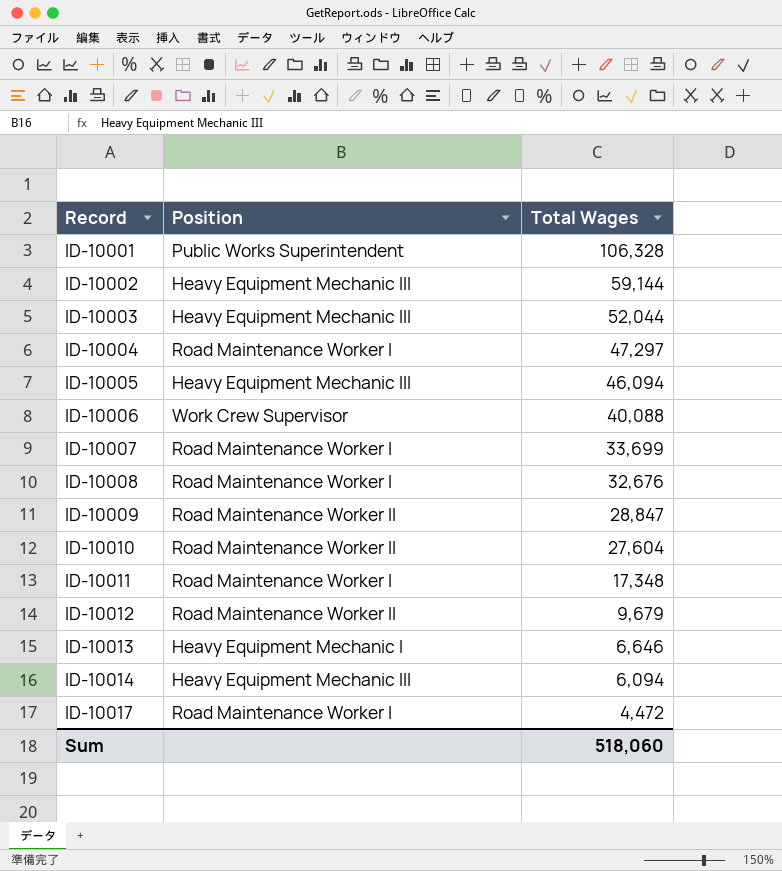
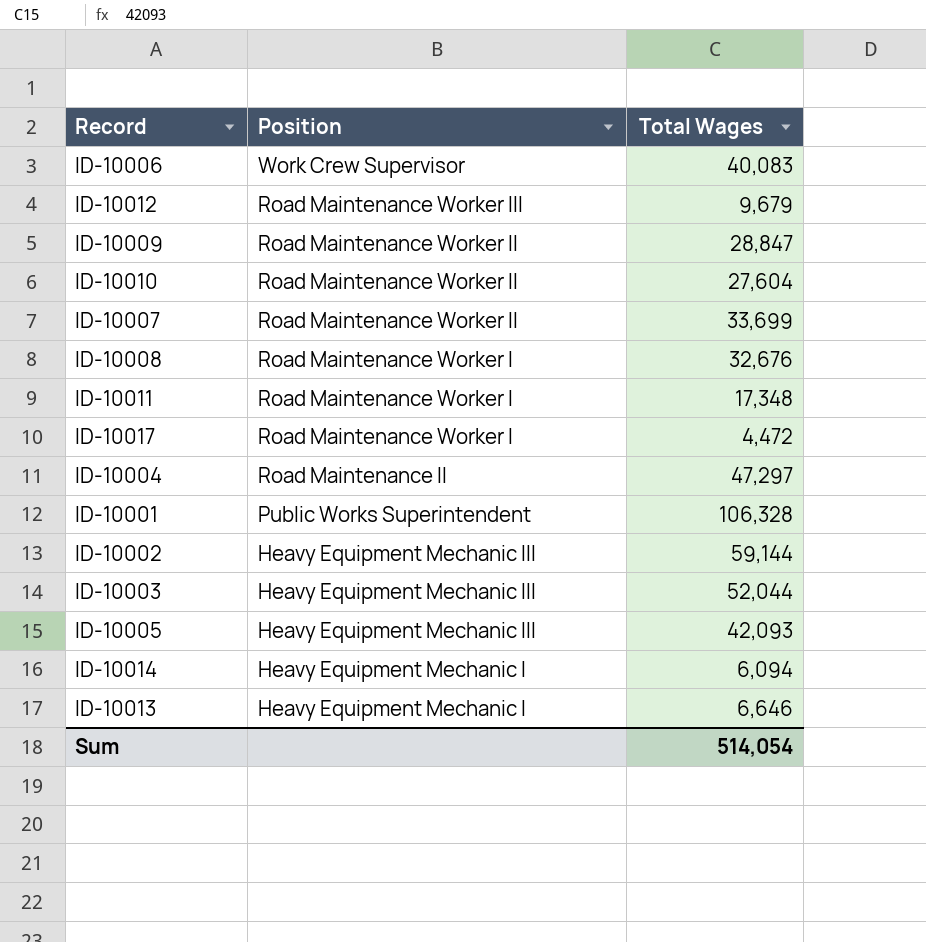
row order: Record ascending -> Position descending
ID-10006 | Total Wages: 40,088 -> 40,083
ID-10012 | Position: Road Maintenance Worker II -> Road Maintenance Worker III
ID-10007 | Position: Road Maintenance Worker I -> Road Maintenance Worker II
ID-10004 | Position: Road Maintenance Worker I -> Road Maintenance II
ID-10005 | Total Wages: 46,094 -> 42,093
ID-10014 | Position: Heavy Equipment Mechanic III -> Heavy Equipment Mechanic I
Sum | Total Wages: 518,060 -> 514,054

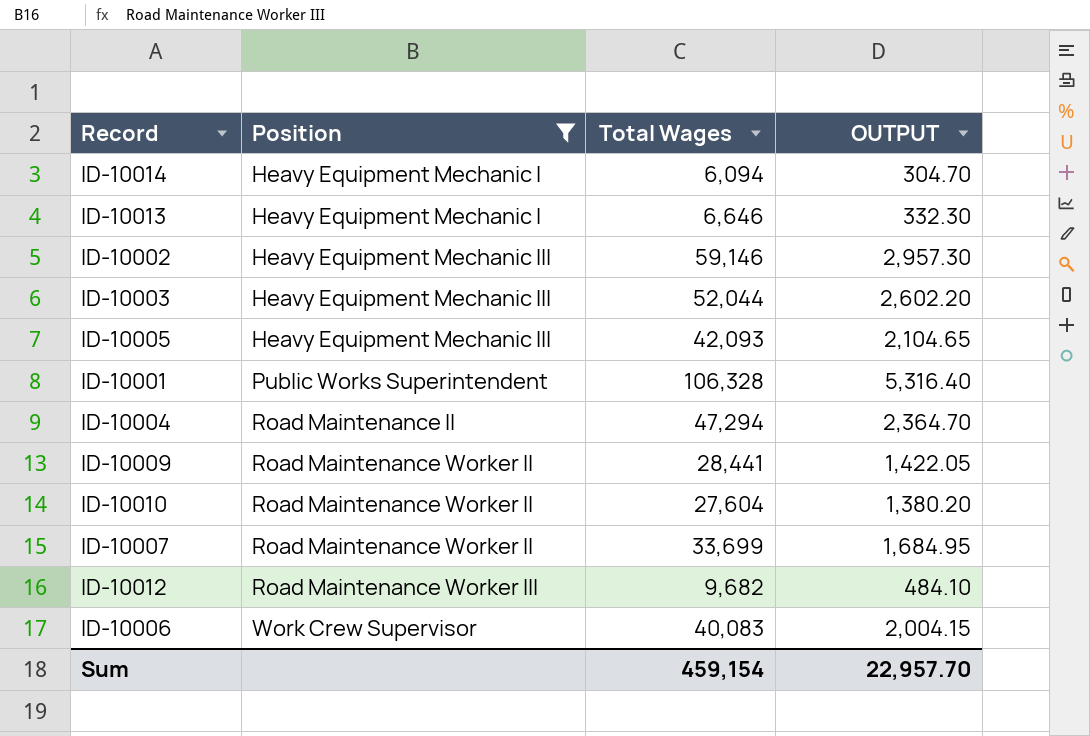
filter: none -> Position != Road Maintenance Worker I
row order: Position descending -> Position ascending
column OUTPUT | formula: none -> [Total Wages] * 0.05
ID-10002 | Total Wages: 59,144 -> 59,146
ID-10004 | Total Wages: 47,297 -> 47,294
ID-10009 | Total Wages: 28,847 -> 28,441
ID-10012 | Total Wages: 9,679 -> 9,682
Sum | Total Wages: 514,054 -> 459,154

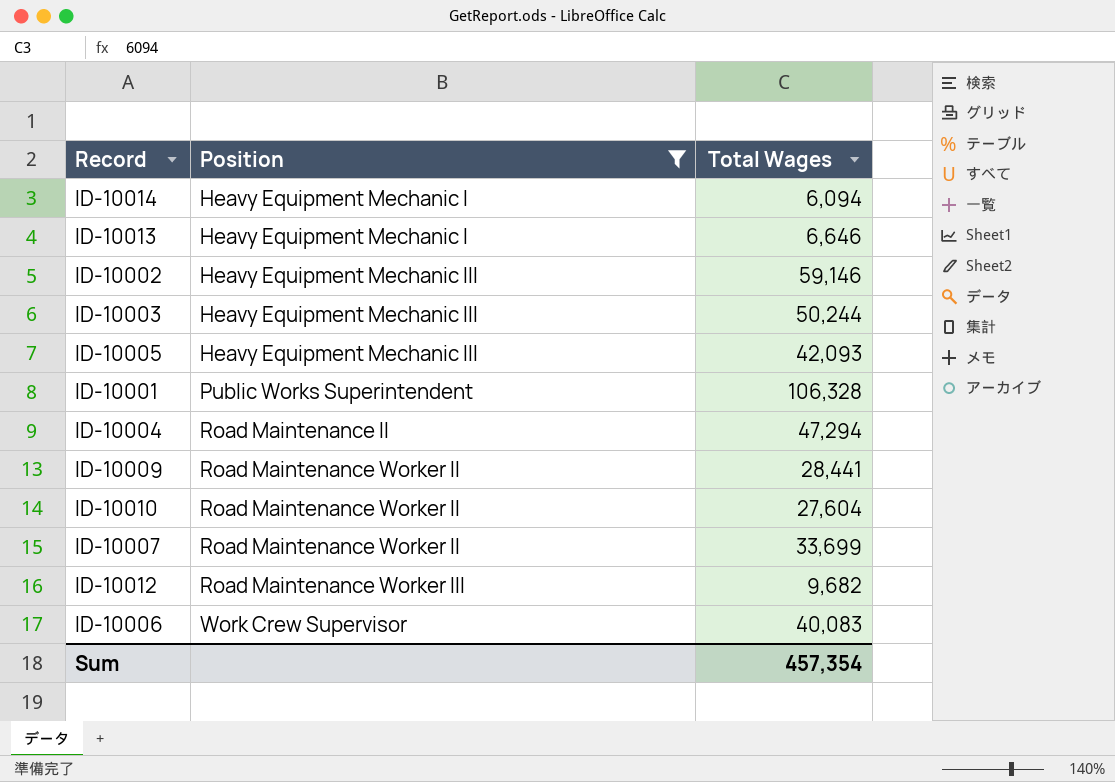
column OUTPUT | formula: [Total Wages] * 0.05 -> none
ID-10003 | Total Wages: 52,044 -> 50,244
Sum | Total Wages: 459,154 -> 457,354

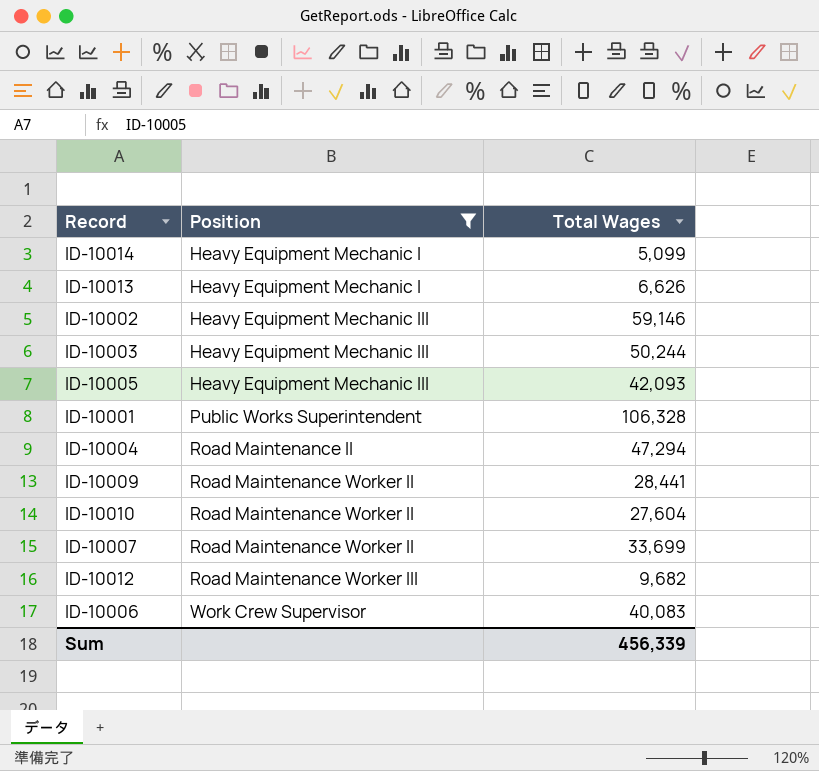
ID-10014 | Total Wages: 6,094 -> 5,099
ID-10013 | Total Wages: 6,646 -> 6,626
Sum | Total Wages: 457,354 -> 456,339

